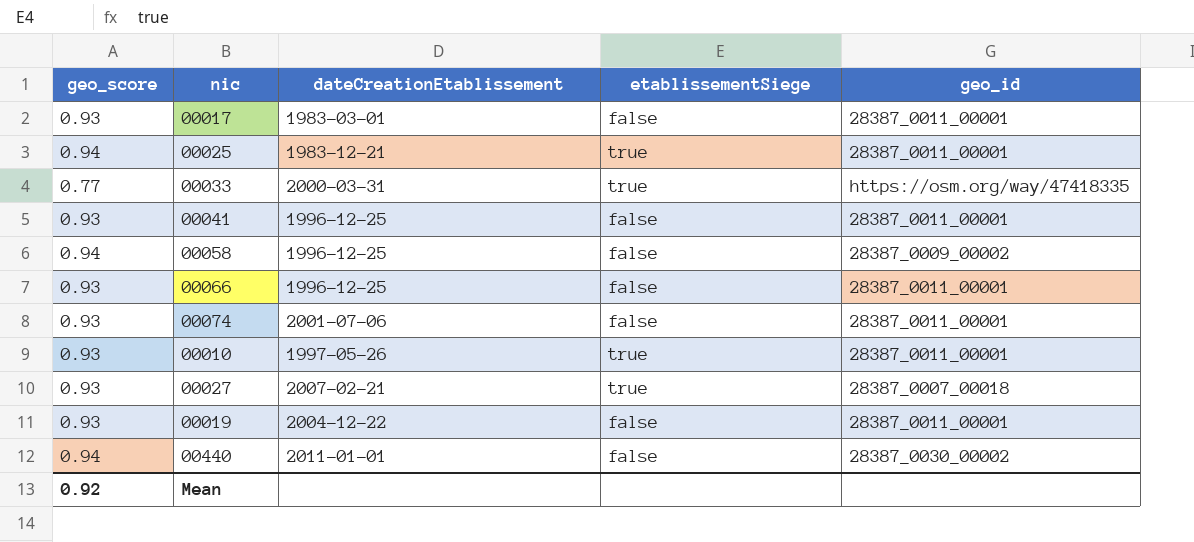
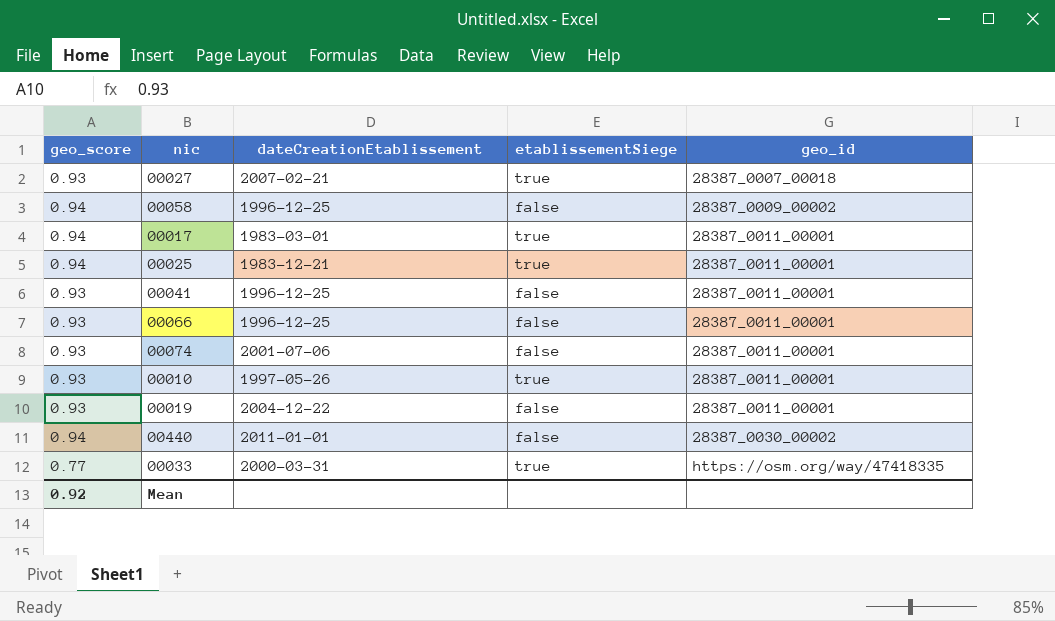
row order: none -> geo_id ascending
00017 | geo_score: 0.93 -> 0.94
00017 | etablissementSiege: false -> true

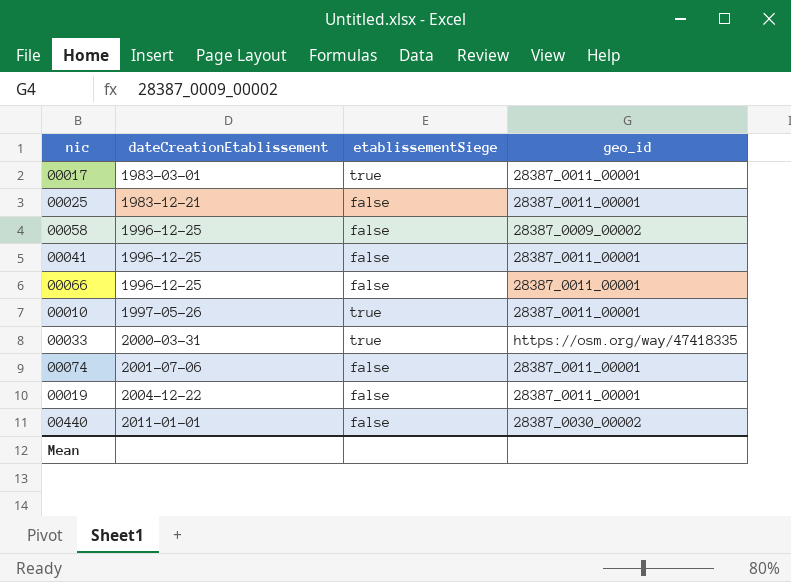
row order: geo_id ascending -> dateCreationEtablissement ascending
column geo_score | position: 1 -> none
row 00027: 0.93 | 2007-02-21 | true | 28387_0007_00018 -> none
00025 | etablissementSiege: true -> false

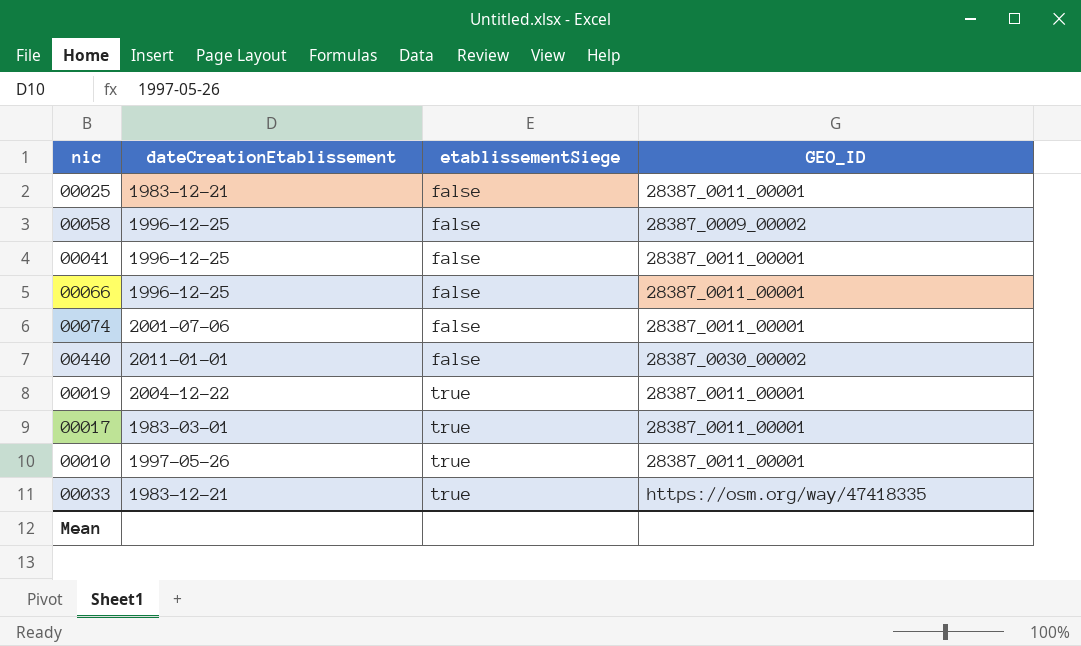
row order: dateCreationEtablissement ascending -> etablissementSiege ascending
column name: geo_id -> GEO_ID
00019 | etablissementSiege: false -> true
00033 | dateCreationEtablissement: 2000-03-31 -> 1983-12-21

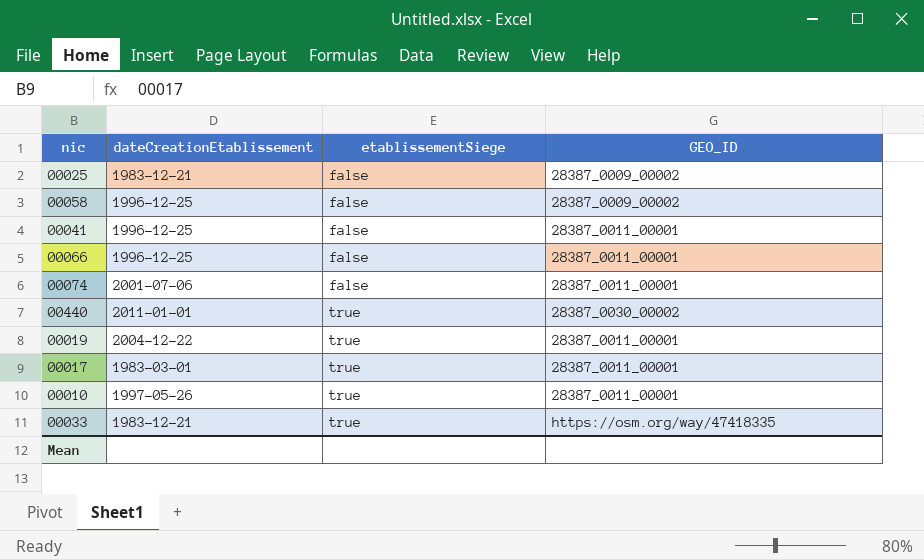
00025 | GEO_ID: 28387_0011_00001 -> 28387_0009_00002
00440 | etablissementSiege: false -> true

